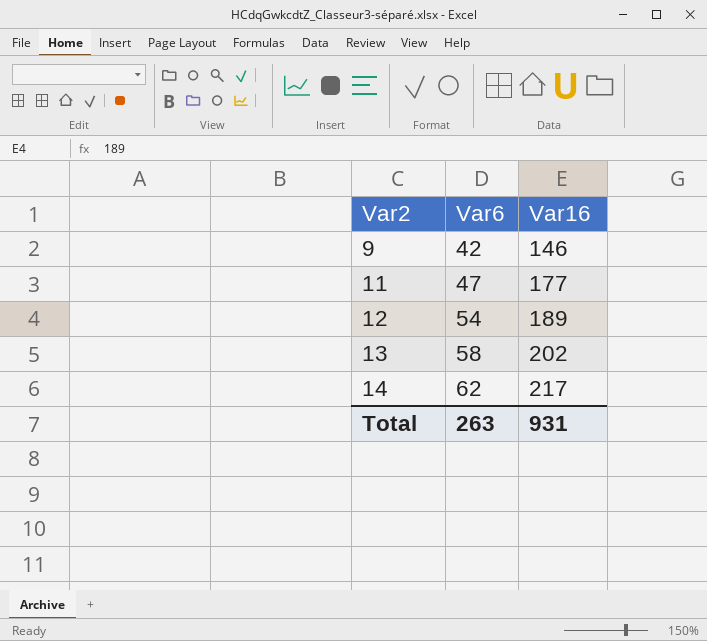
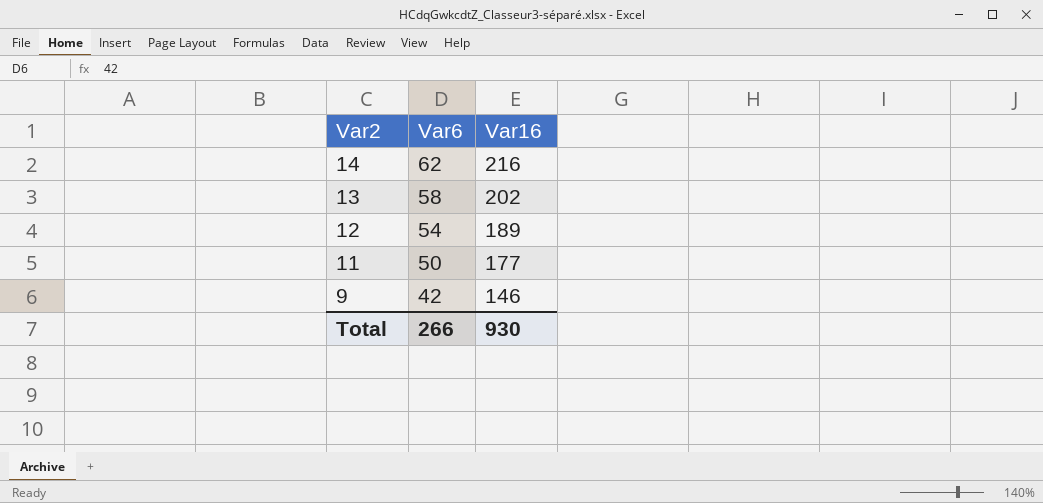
row order: Var2 ascending -> Var2 descending
14 | Var16: 217 -> 216
11 | Var6: 47 -> 50
Total | Var6: 263 -> 266
Total | Var16: 931 -> 930

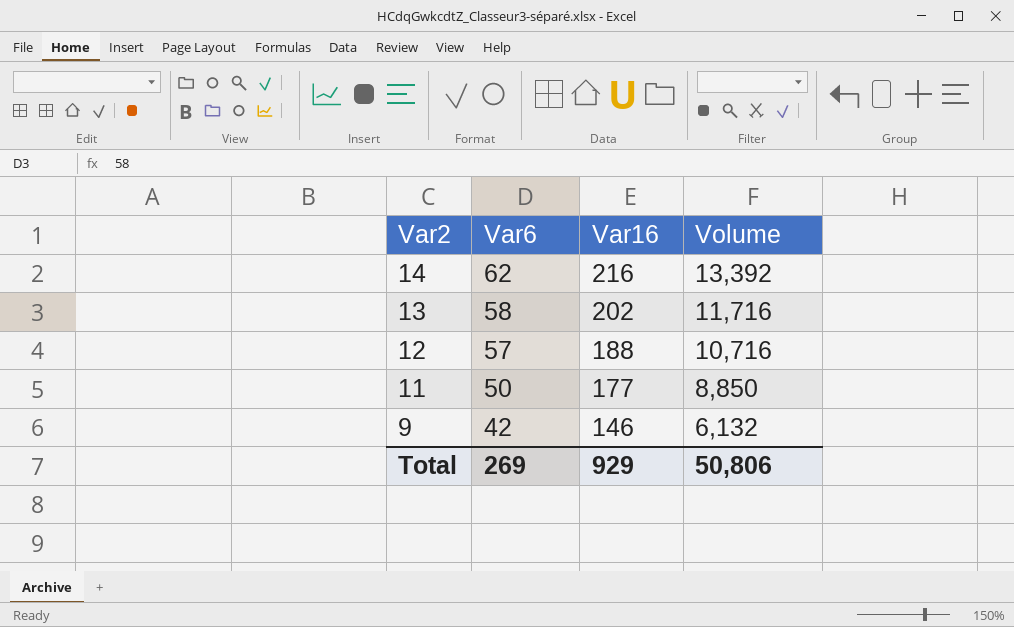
column Volume | formula: none -> [Var6] * [Var16]
12 | Var6: 54 -> 57
12 | Var16: 189 -> 188
Total | Var6: 266 -> 269
Total | Var16: 930 -> 929

